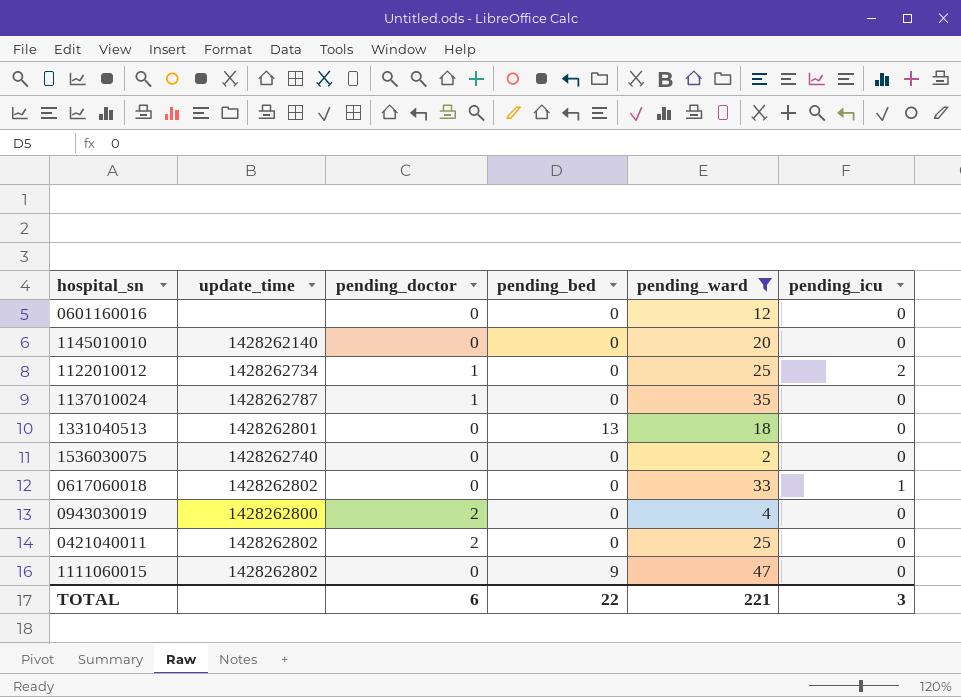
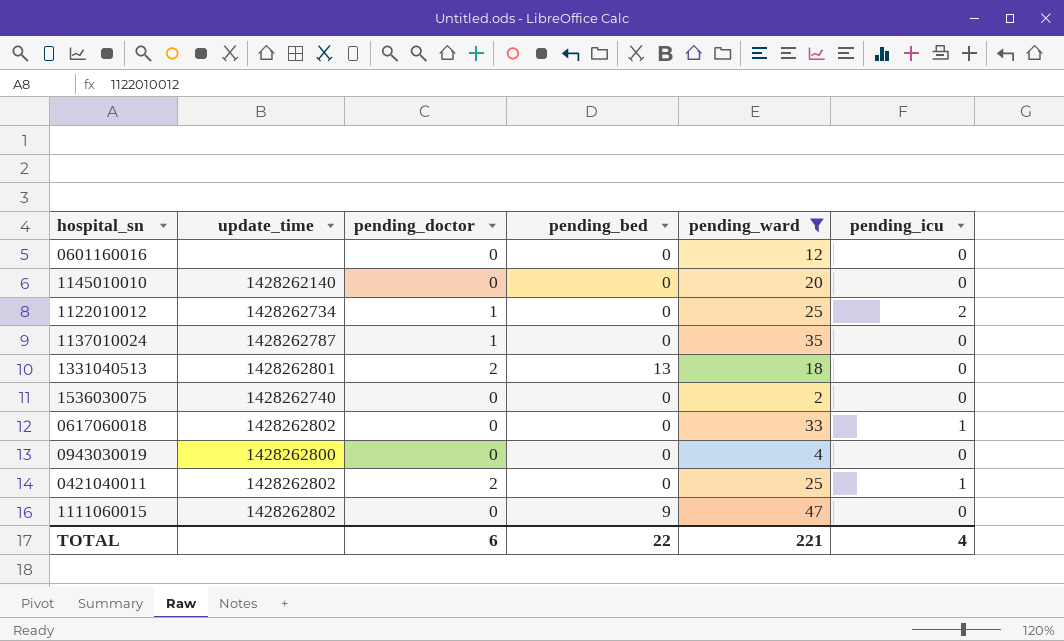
1331040513 | pending_doctor: 0 -> 2
0943030019 | pending_doctor: 2 -> 0
0421040011 | pending_icu: 0 -> 1
TOTAL | pending_icu: 3 -> 4

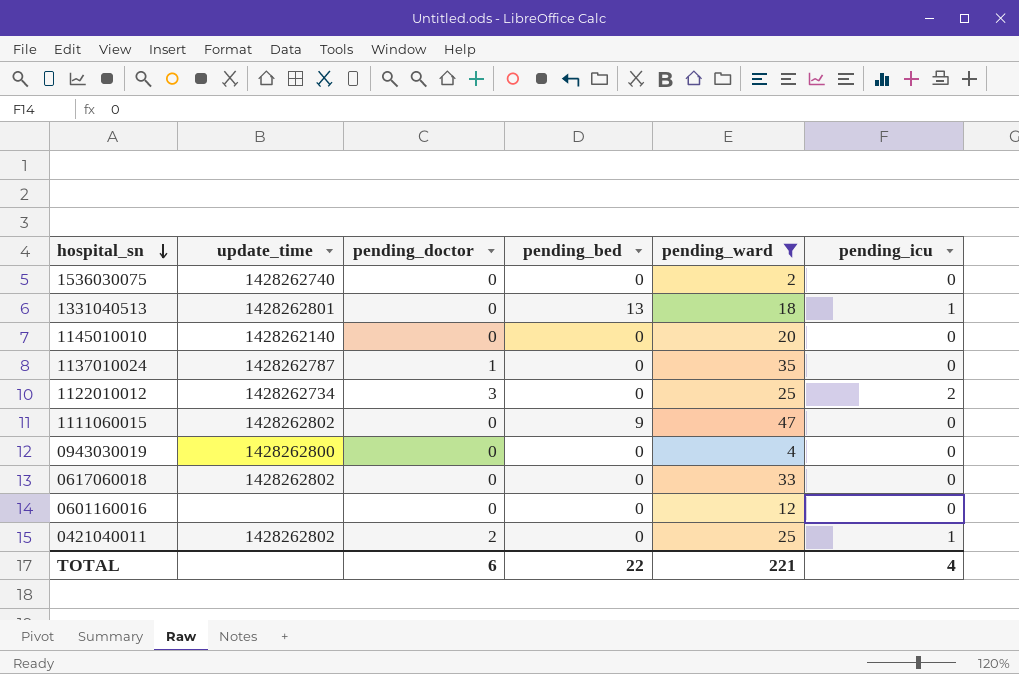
row order: none -> hospital_sn descending
1331040513 | pending_doctor: 2 -> 0
1331040513 | pending_icu: 0 -> 1
1122010012 | pending_doctor: 1 -> 3
0617060018 | pending_icu: 1 -> 0

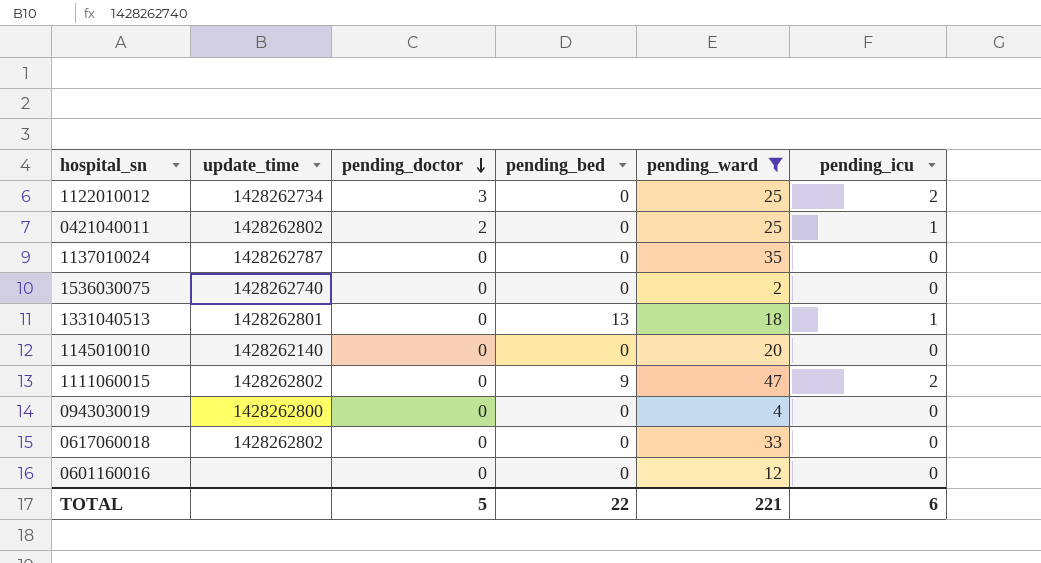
row order: hospital_sn descending -> pending_doctor descending
1137010024 | pending_doctor: 1 -> 0
1111060015 | pending_icu: 0 -> 2
TOTAL | pending_doctor: 6 -> 5
TOTAL | pending_icu: 4 -> 6

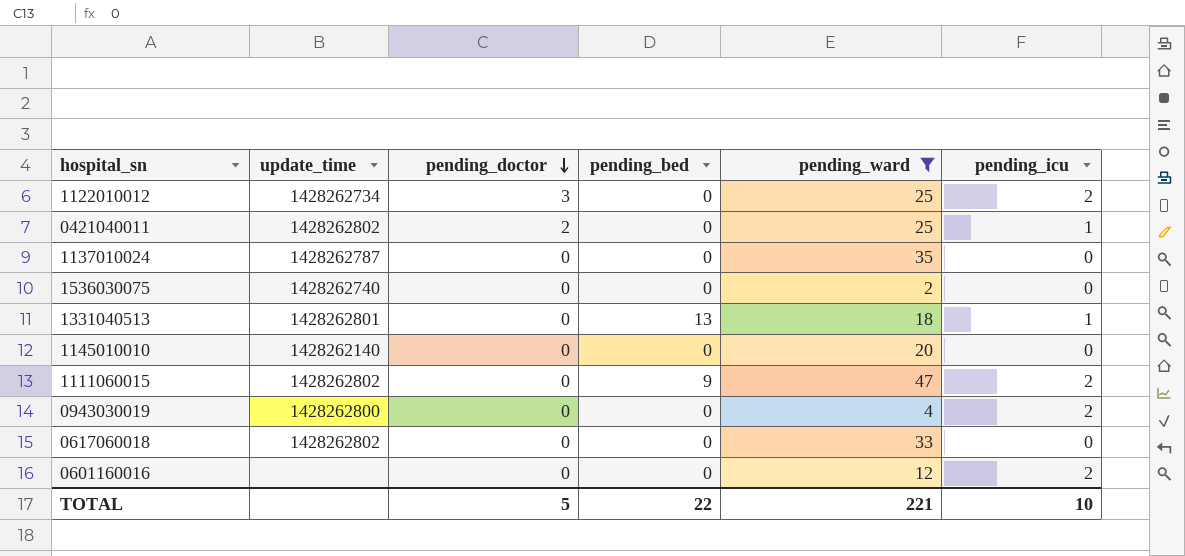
0943030019 | pending_icu: 0 -> 2
0601160016 | pending_icu: 0 -> 2
TOTAL | pending_icu: 6 -> 10

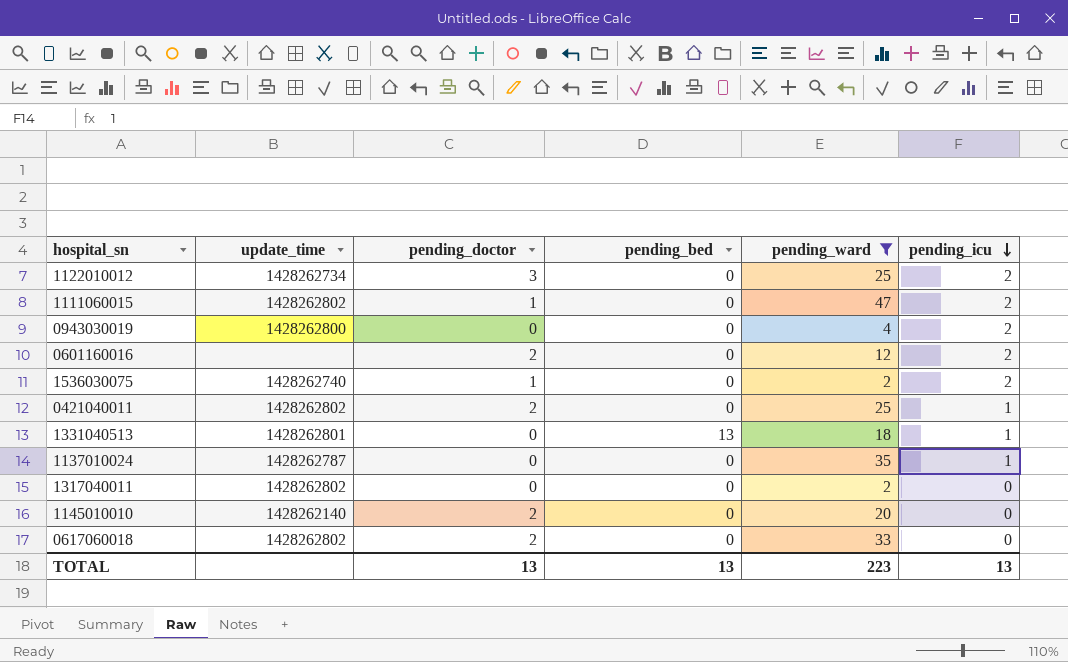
row order: pending_doctor descending -> pending_icu descending
1111060015 | pending_doctor: 0 -> 1
1111060015 | pending_bed: 9 -> 0
0601160016 | pending_doctor: 0 -> 2
1536030075 | pending_doctor: 0 -> 1
1536030075 | pending_icu: 0 -> 2
1137010024 | pending_icu: 0 -> 1
row 1317040011: none -> 1428262802 | 0 | 0 | 2 | 0
1145010010 | pending_doctor: 0 -> 2
0617060018 | pending_doctor: 0 -> 2
TOTAL | pending_doctor: 5 -> 13
TOTAL | pending_bed: 22 -> 13
TOTAL | pending_ward: 221 -> 223
TOTAL | pending_icu: 10 -> 13

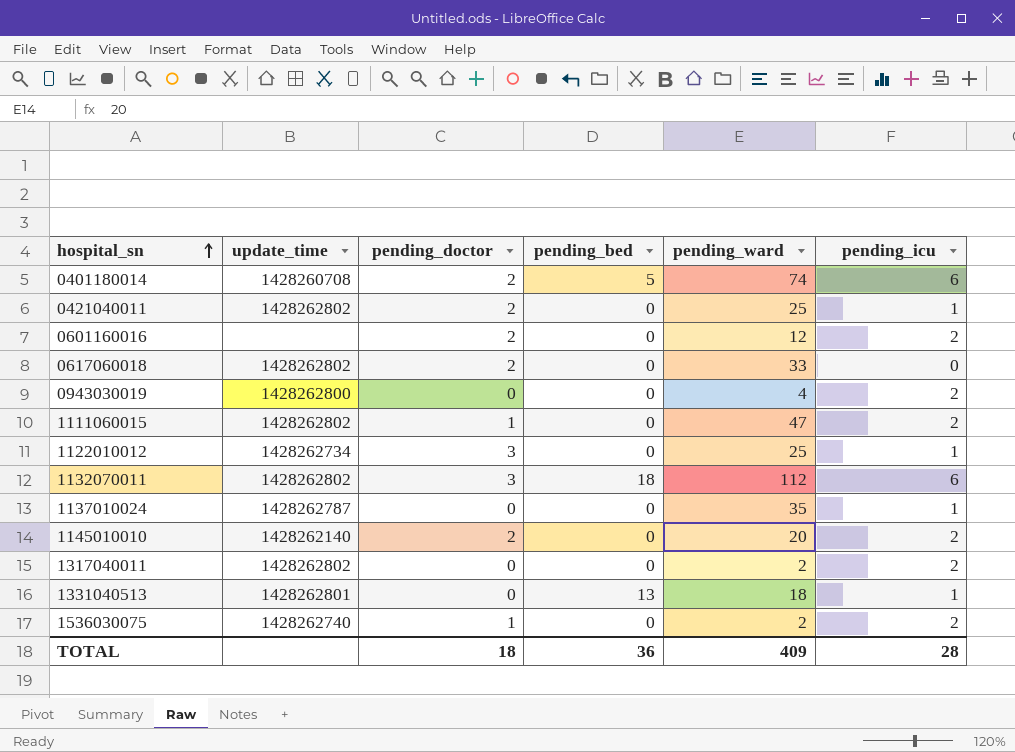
filter: pending_ward <= 47 -> none
row order: pending_icu descending -> hospital_sn ascending
1122010012 | pending_icu: 2 -> 1
1145010010 | pending_icu: 0 -> 2
1317040011 | pending_icu: 0 -> 2
TOTAL | pending_doctor: 13 -> 18
TOTAL | pending_bed: 13 -> 36
TOTAL | pending_ward: 223 -> 409
TOTAL | pending_icu: 13 -> 28

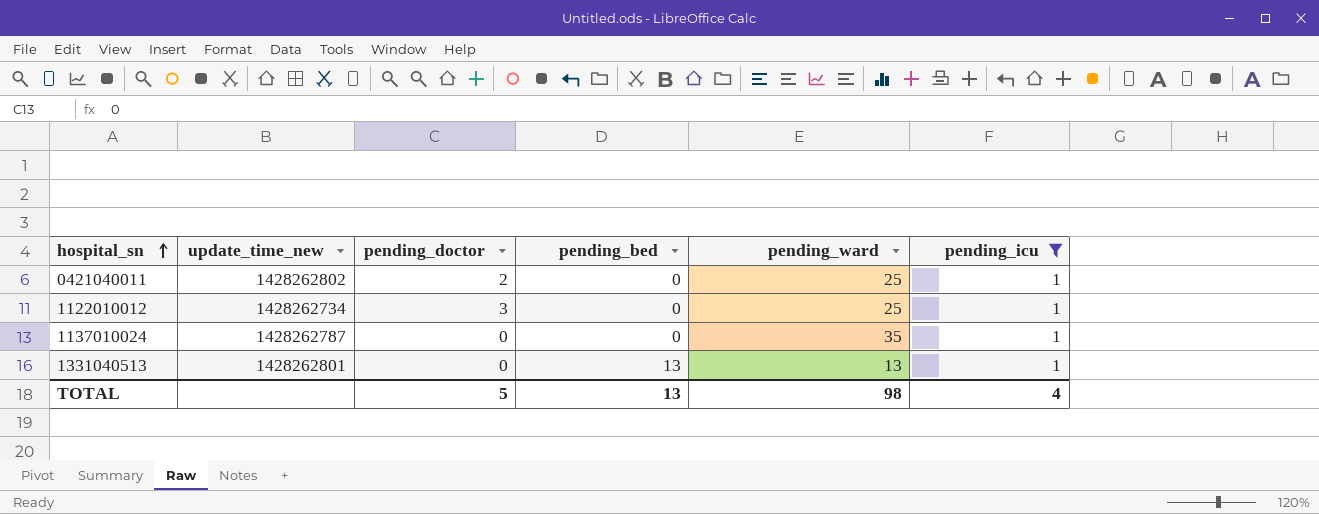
filter: none -> pending_icu = 1
column name: update_time -> update_time_new
1331040513 | pending_ward: 18 -> 13
TOTAL | pending_doctor: 18 -> 5
TOTAL | pending_bed: 36 -> 13
TOTAL | pending_ward: 409 -> 98
TOTAL | pending_icu: 28 -> 4

